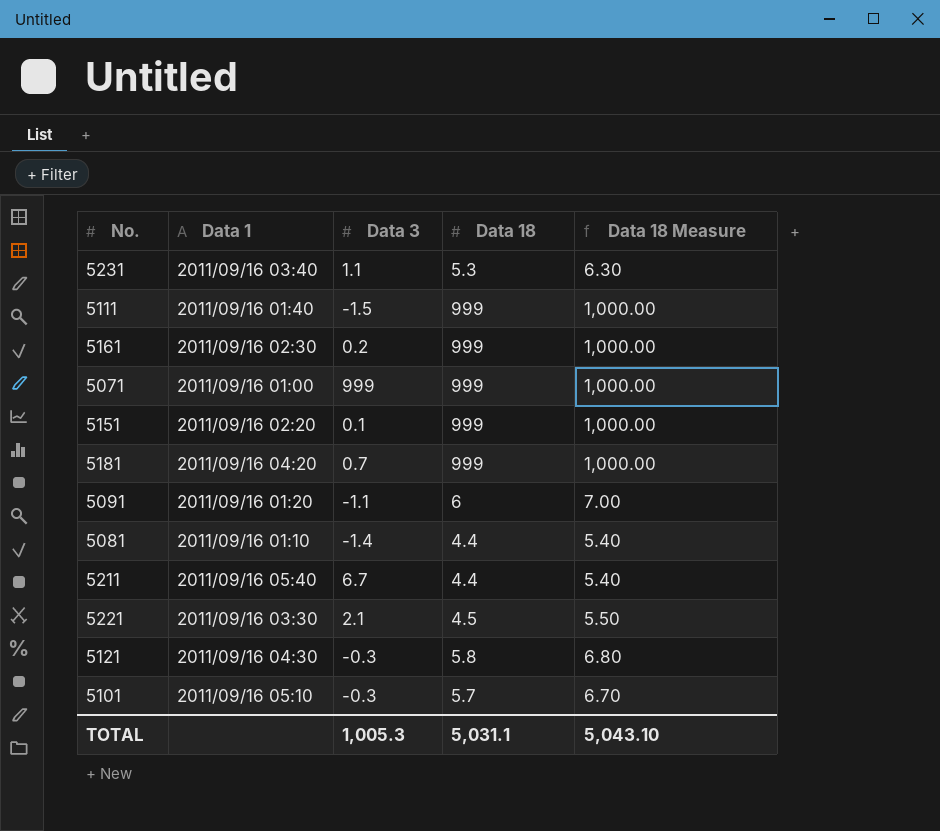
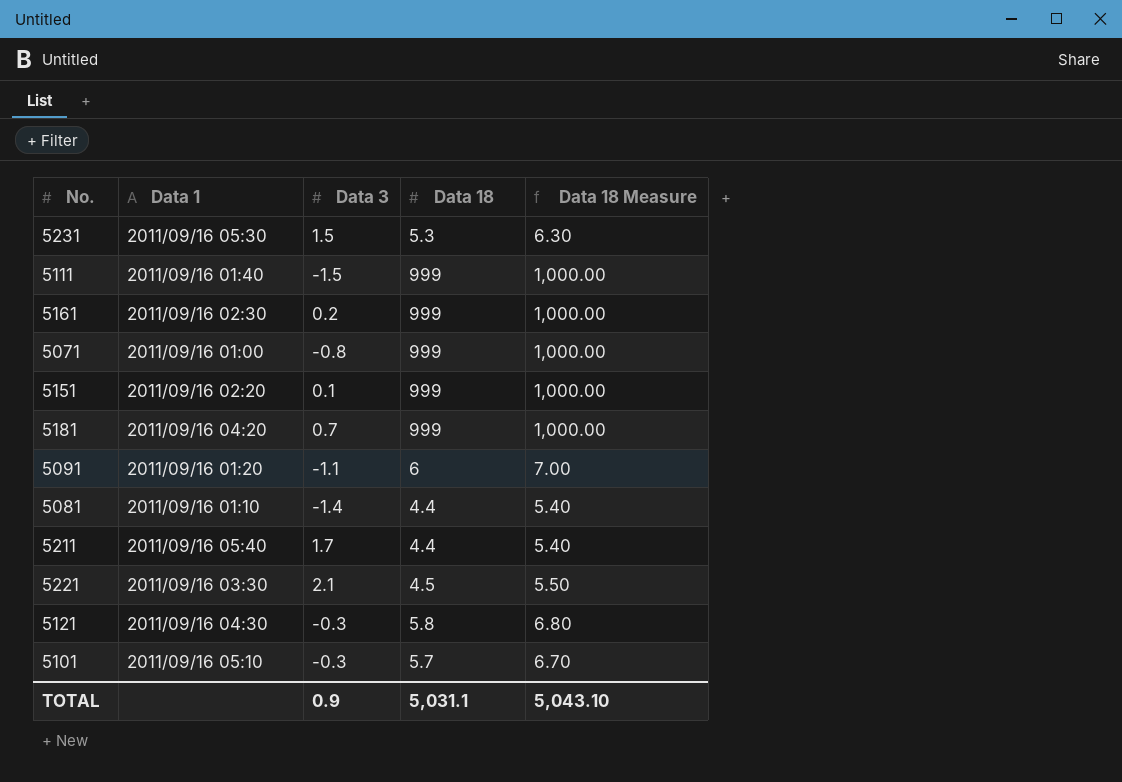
5231 | Data 1: 2011/09/16 03:40 -> 2011/09/16 05:30
5231 | Data 3: 1.1 -> 1.5
5071 | Data 3: 999 -> -0.8
5211 | Data 3: 6.7 -> 1.7
TOTAL | Data 3: 1,005.3 -> 0.9

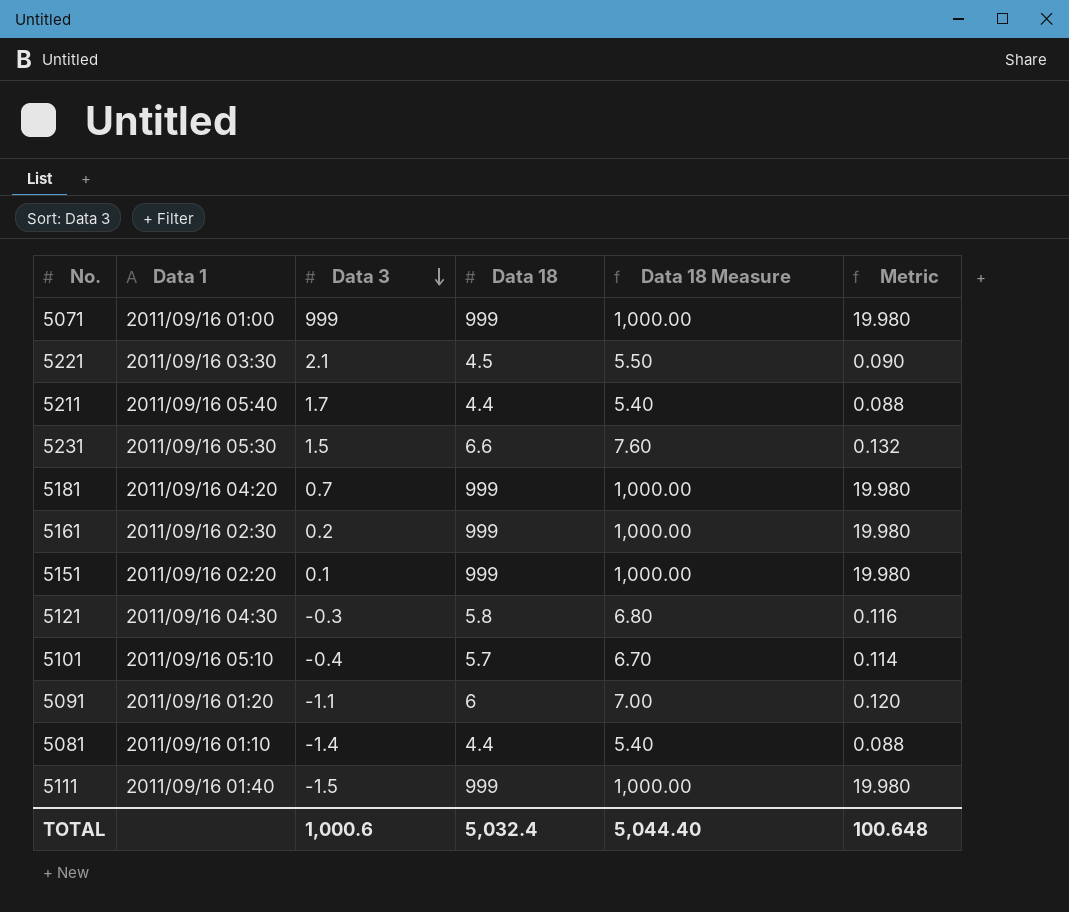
row order: none -> Data 3 descending
column Metric | formula: none -> [Data 18] * 0.02
5071 | Data 3: -0.8 -> 999
5231 | Data 18: 5.3 -> 6.6
5231 | Data 18 Measure: 6.30 -> 7.60
5101 | Data 3: -0.3 -> -0.4
TOTAL | Data 3: 0.9 -> 1,000.6
TOTAL | Data 18: 5,031.1 -> 5,032.4
TOTAL | Data 18 Measure: 5,043.10 -> 5,044.40

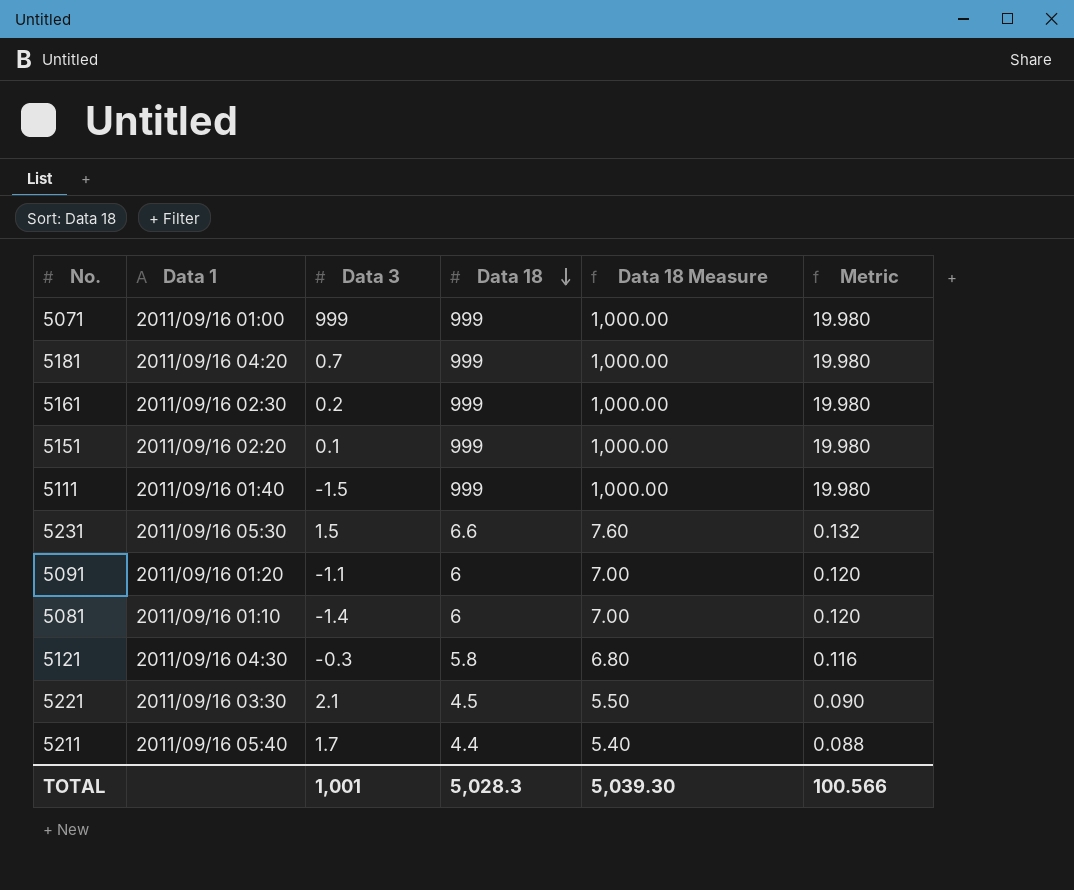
row order: Data 3 descending -> Data 18 descending
row 5101: 2011/09/16 05:10 | -0.4 | 5.7 | 6.70 | 0.114 -> none
5081 | Data 18: 4.4 -> 6
5081 | Data 18 Measure: 5.40 -> 7.00
5081 | Metric: 0.088 -> 0.120
TOTAL | Data 3: 1,000.6 -> 1,001
TOTAL | Data 18: 5,032.4 -> 5,028.3
TOTAL | Data 18 Measure: 5,044.40 -> 5,039.30
TOTAL | Metric: 100.648 -> 100.566

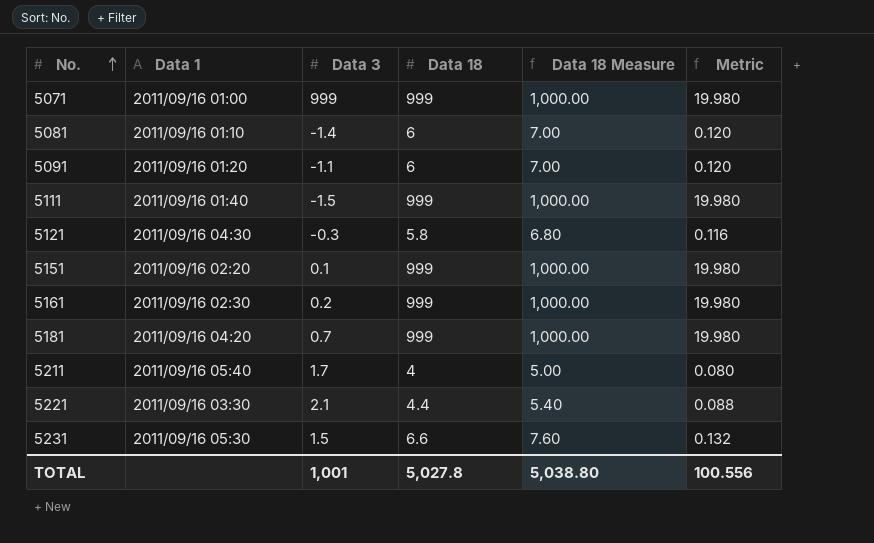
row order: Data 18 descending -> No. ascending
5211 | Data 18: 4.4 -> 4
5211 | Data 18 Measure: 5.40 -> 5.00
5211 | Metric: 0.088 -> 0.080
5221 | Data 18: 4.5 -> 4.4
5221 | Data 18 Measure: 5.50 -> 5.40
5221 | Metric: 0.090 -> 0.088
TOTAL | Data 18: 5,028.3 -> 5,027.8
TOTAL | Data 18 Measure: 5,039.30 -> 5,038.80
TOTAL | Metric: 100.566 -> 100.556

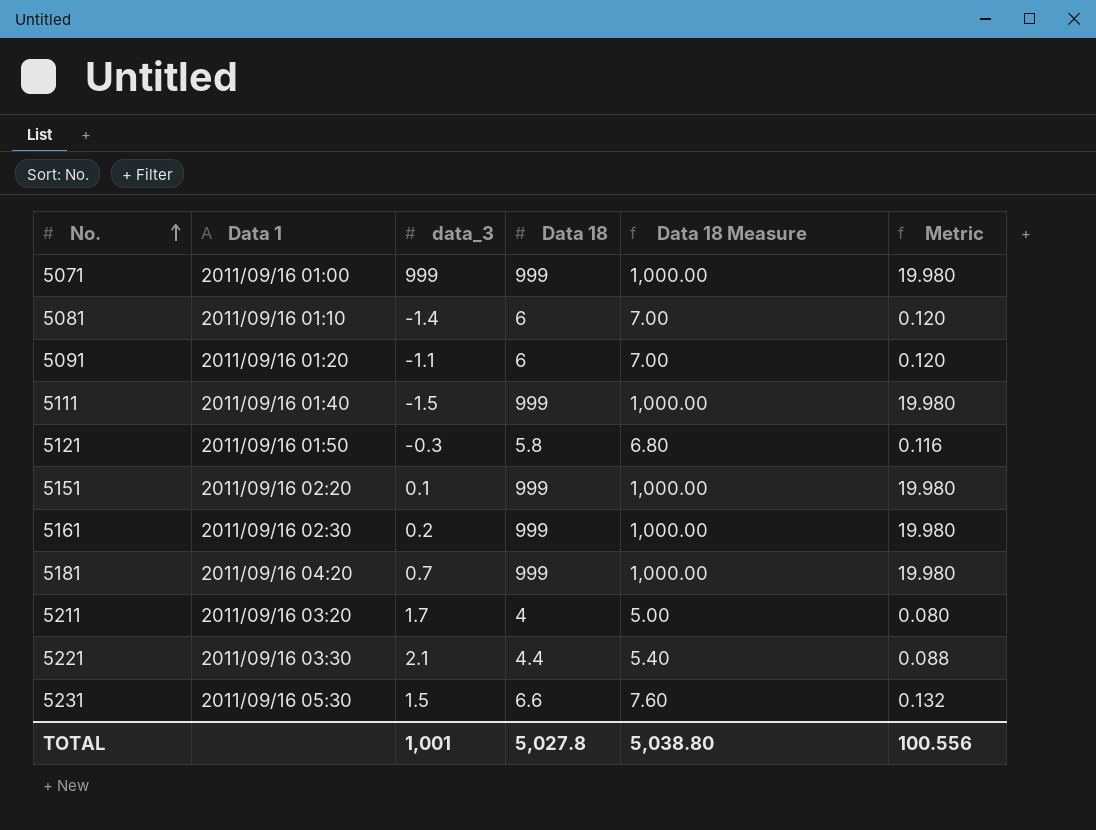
column name: Data 3 -> data_3
5121 | Data 1: 2011/09/16 04:30 -> 2011/09/16 01:50
5211 | Data 1: 2011/09/16 05:40 -> 2011/09/16 03:20

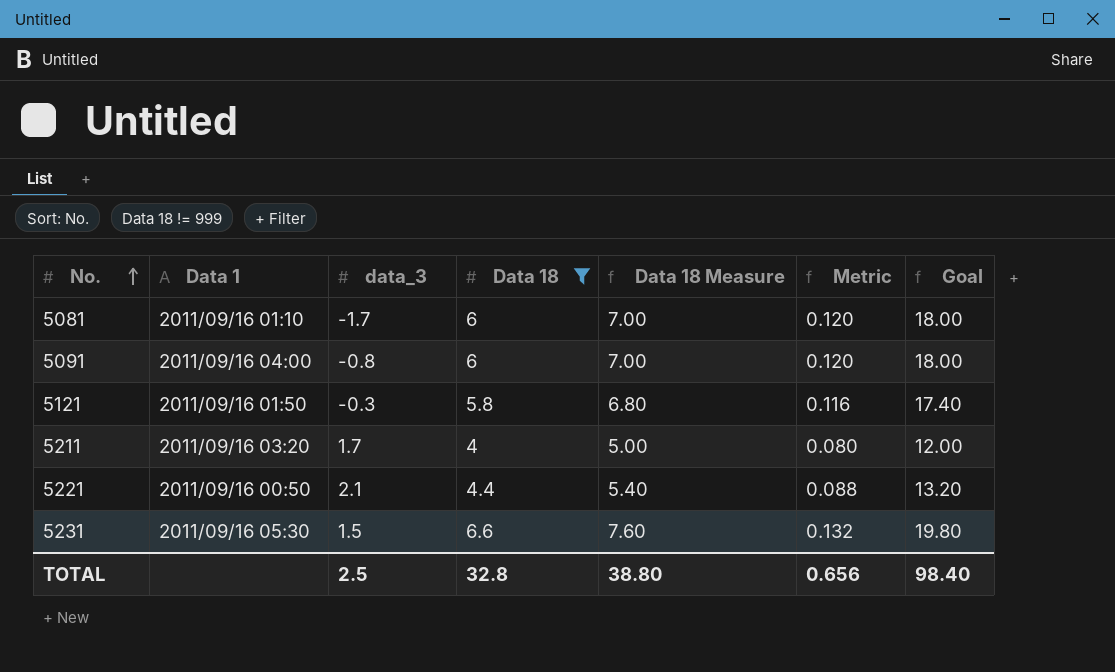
filter: none -> Data 18 != 999
column Goal | formula: none -> [Data 18] * 3
5081 | data_3: -1.4 -> -1.7
5091 | Data 1: 2011/09/16 01:20 -> 2011/09/16 04:00
5091 | data_3: -1.1 -> -0.8
5221 | Data 1: 2011/09/16 03:30 -> 2011/09/16 00:50
TOTAL | data_3: 1,001 -> 2.5
TOTAL | Data 18: 5,027.8 -> 32.8
TOTAL | Data 18 Measure: 5,038.80 -> 38.80
TOTAL | Metric: 100.556 -> 0.656

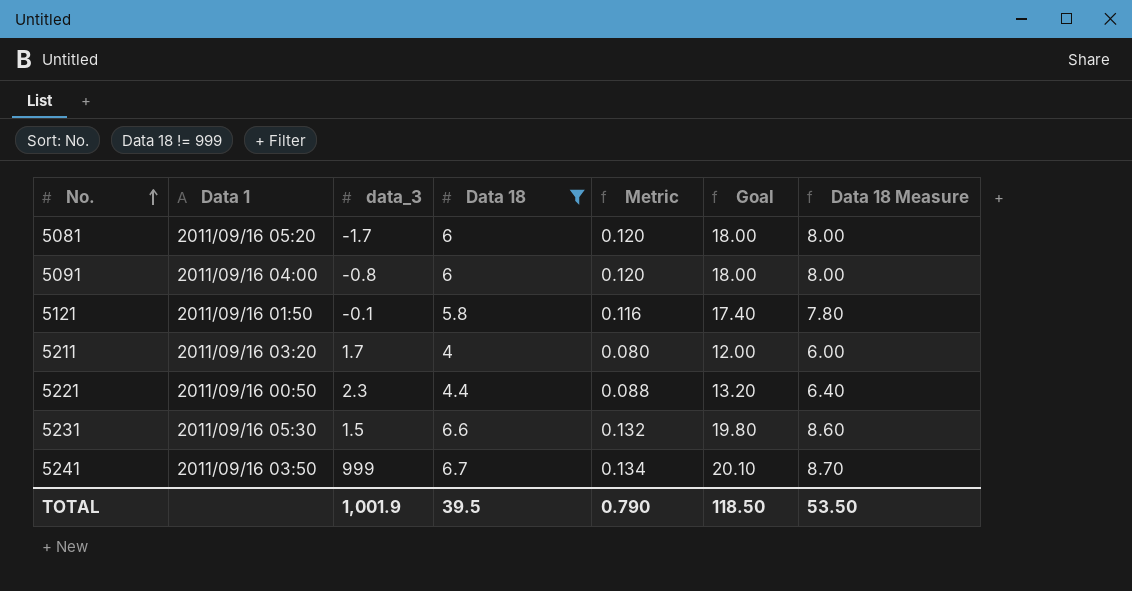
column Data 18 Measure | formula: [Data 18] + 1 -> [Data 18] + 2
column Data 18 Measure | position: 5 -> 7
5081 | Data 1: 2011/09/16 01:10 -> 2011/09/16 05:20
5121 | data_3: -0.3 -> -0.1
5221 | data_3: 2.1 -> 2.3
row 5241: none -> 2011/09/16 03:50 | 999 | 6.7 | 0.134 | 20.10 | 8.70
TOTAL | data_3: 2.5 -> 1,001.9
TOTAL | Data 18: 32.8 -> 39.5
TOTAL | Metric: 0.656 -> 0.790
TOTAL | Goal: 98.40 -> 118.50
TOTAL | Data 18 Measure: 38.80 -> 53.50

